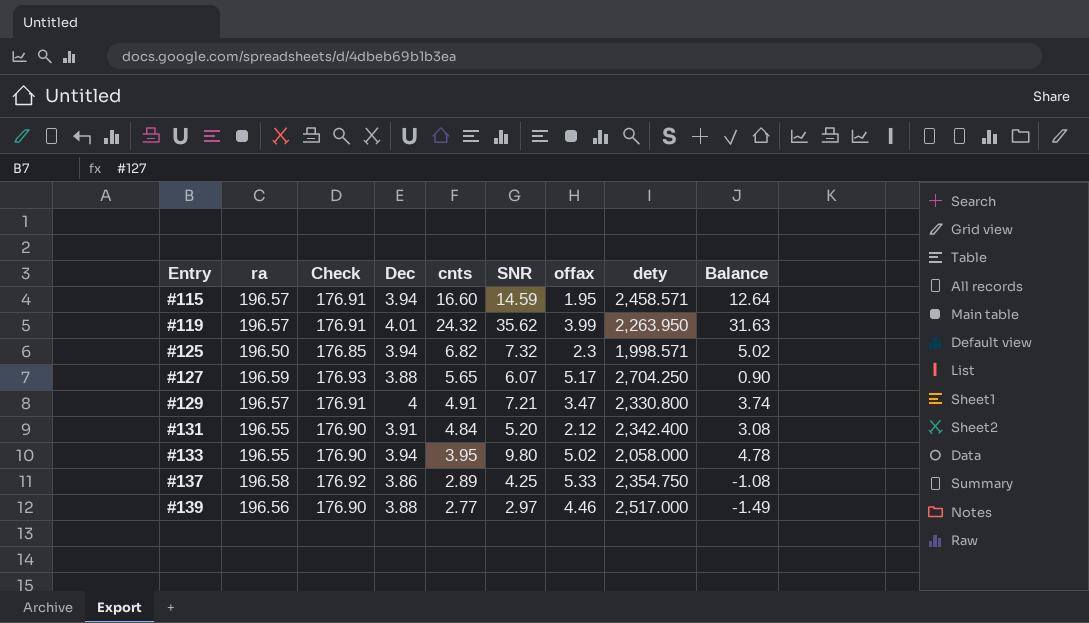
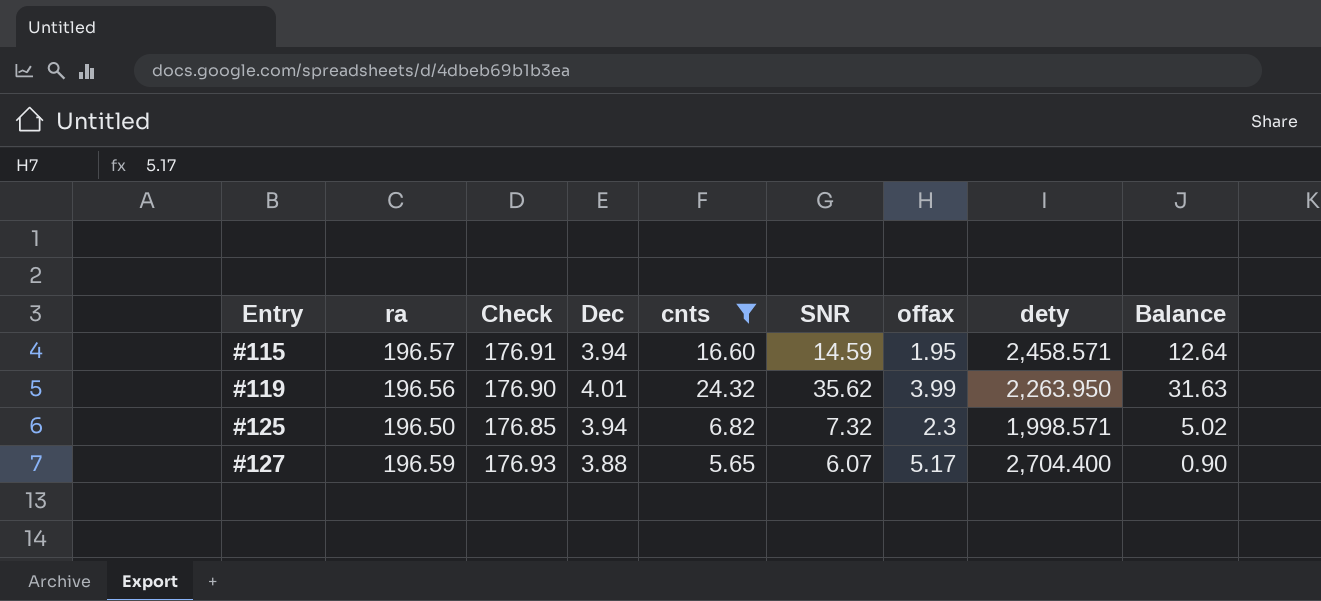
filter: none -> cnts >= 5.65
#119 | ra: 196.57 -> 196.56
#119 | Check: 176.91 -> 176.90
#127 | dety: 2,704.250 -> 2,704.400

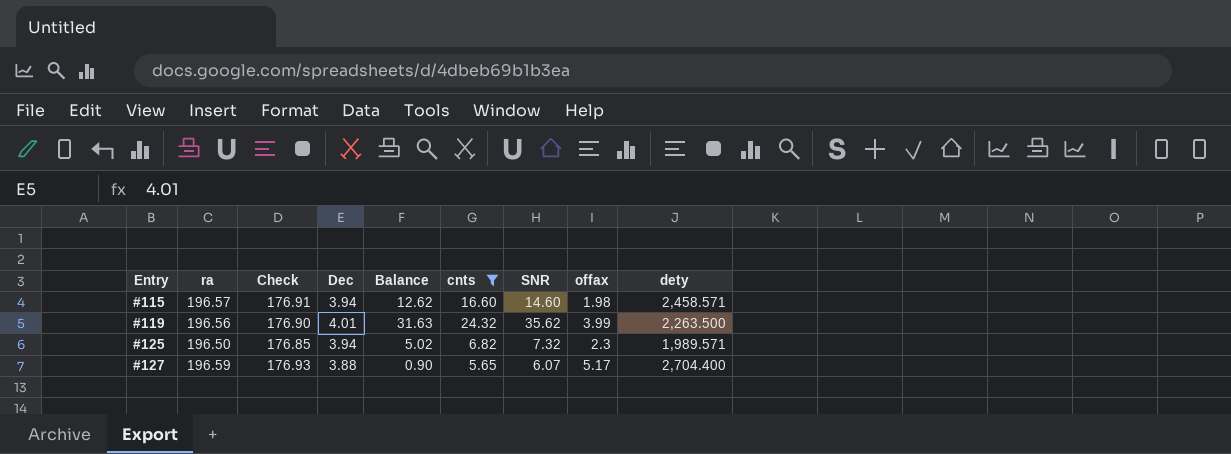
column Balance | position: 9 -> 5
#115 | Balance: 12.64 -> 12.62
#115 | SNR: 14.59 -> 14.60
#115 | offax: 1.95 -> 1.98
#119 | dety: 2,263.950 -> 2,263.500
#125 | dety: 1,998.571 -> 1,989.571

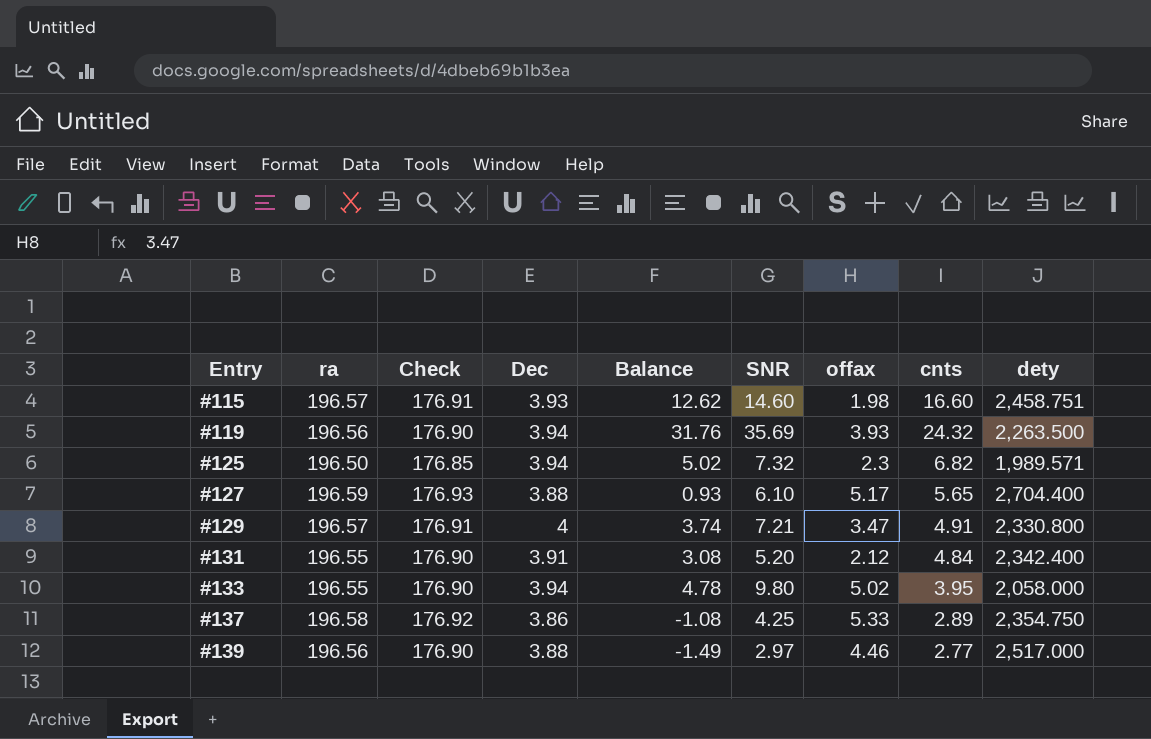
filter: cnts >= 5.65 -> none
column cnts | position: 6 -> 8
#115 | Dec: 3.94 -> 3.93
#115 | dety: 2,458.571 -> 2,458.751
#119 | Dec: 4.01 -> 3.94
#119 | Balance: 31.63 -> 31.76
#119 | SNR: 35.62 -> 35.69
#119 | offax: 3.99 -> 3.93
#127 | Balance: 0.90 -> 0.93
#127 | SNR: 6.07 -> 6.10

